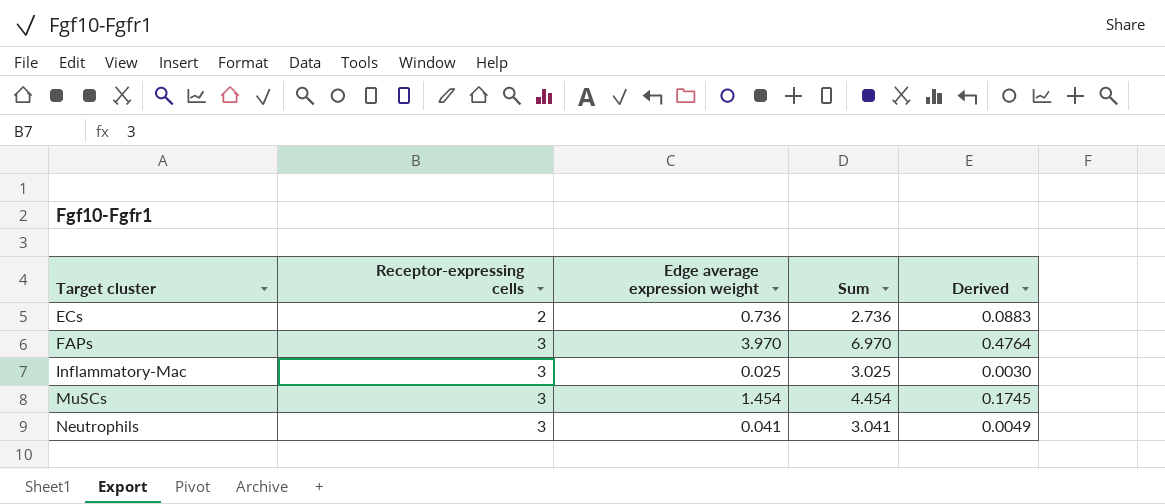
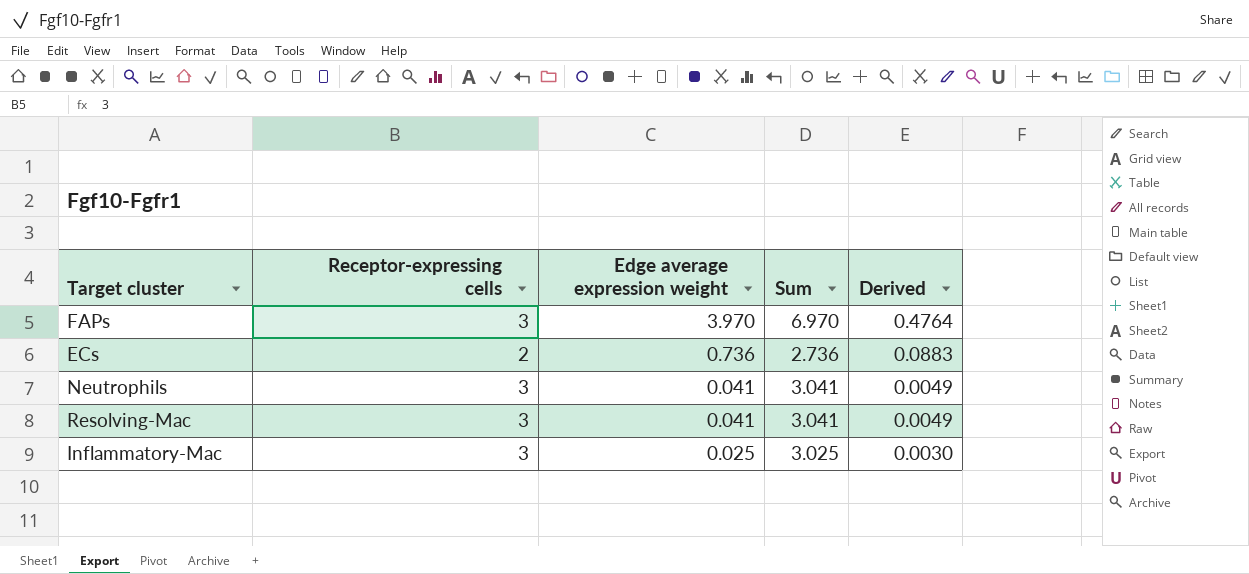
row order: Target cluster ascending -> Edge average expression weight descending
row MuSCs: 3 | 1.454 | 4.454 | 0.1745 -> none
row Resolving-Mac: none -> 3 | 0.041 | 3.041 | 0.0049

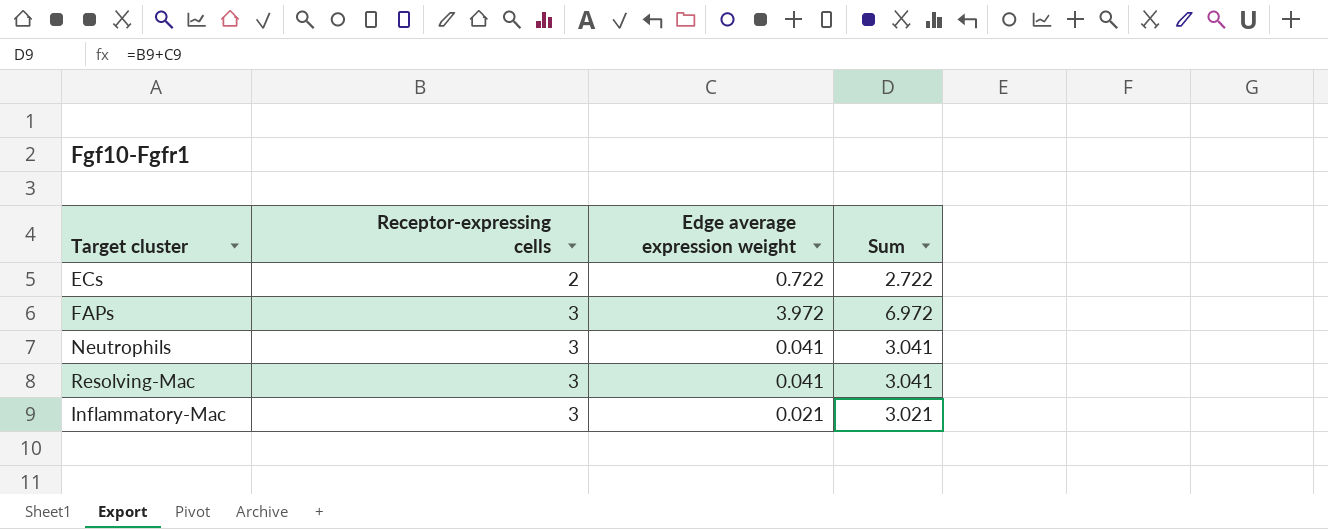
row order: Edge average expression weight descending -> Receptor-expressing cells ascending
column Derived | formula: [Edge average expression weight] * 0.12 -> none
ECs | Edge average expression weight: 0.736 -> 0.722
ECs | Sum: 2.736 -> 2.722
FAPs | Edge average expression weight: 3.970 -> 3.972
FAPs | Sum: 6.970 -> 6.972
Inflammatory-Mac | Edge average expression weight: 0.025 -> 0.021
Inflammatory-Mac | Sum: 3.025 -> 3.021

